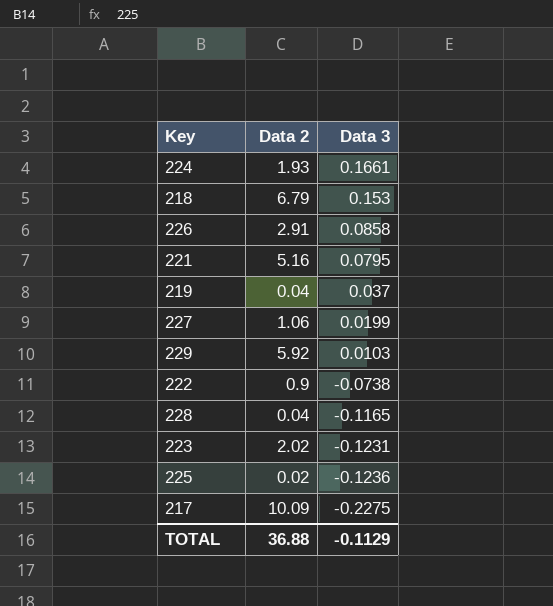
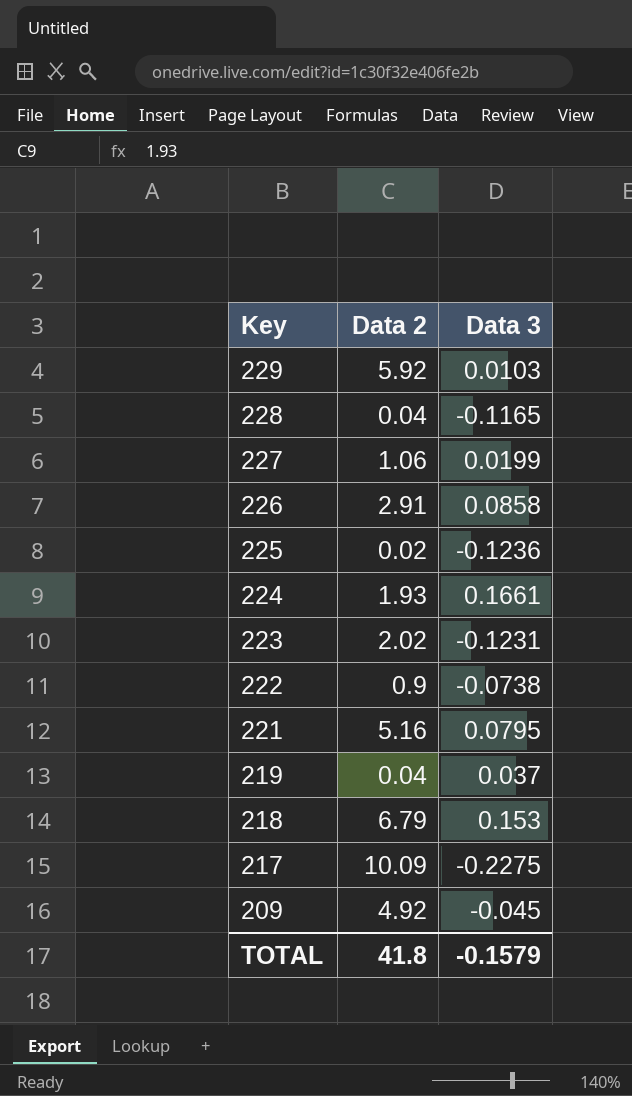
row order: Data 3 descending -> Key descending
row 209: none -> 4.92 | -0.045
TOTAL | Data 2: 36.88 -> 41.8
TOTAL | Data 3: -0.1129 -> -0.1579

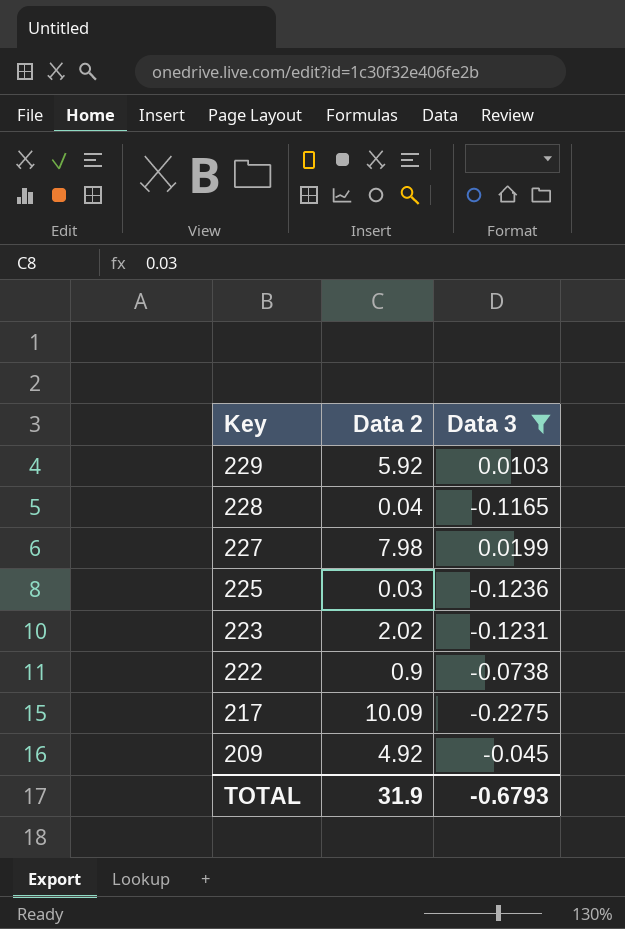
filter: none -> Data 3 <= 0.0199
227 | Data 2: 1.06 -> 7.98
225 | Data 2: 0.02 -> 0.03
TOTAL | Data 2: 41.8 -> 31.9
TOTAL | Data 3: -0.1579 -> -0.6793

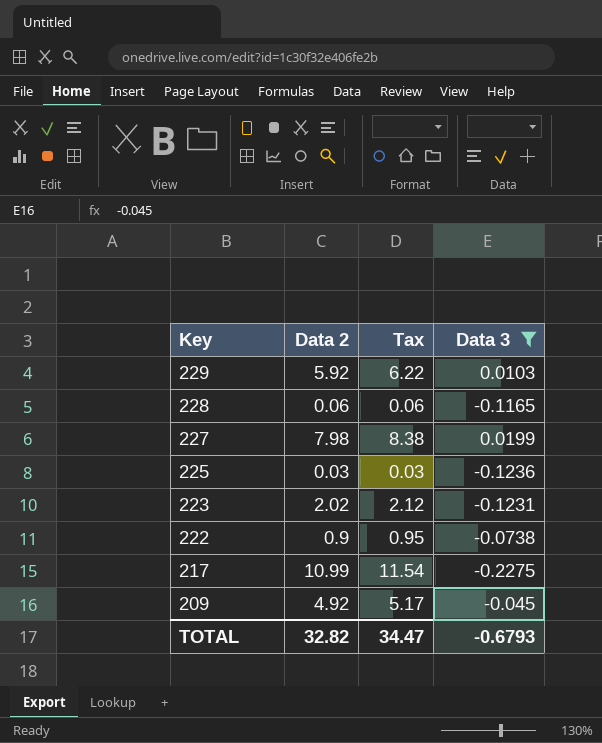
column Tax | formula: none -> [Data 2] * 1.05
228 | Data 2: 0.04 -> 0.06
217 | Data 2: 10.09 -> 10.99
TOTAL | Data 2: 31.9 -> 32.82

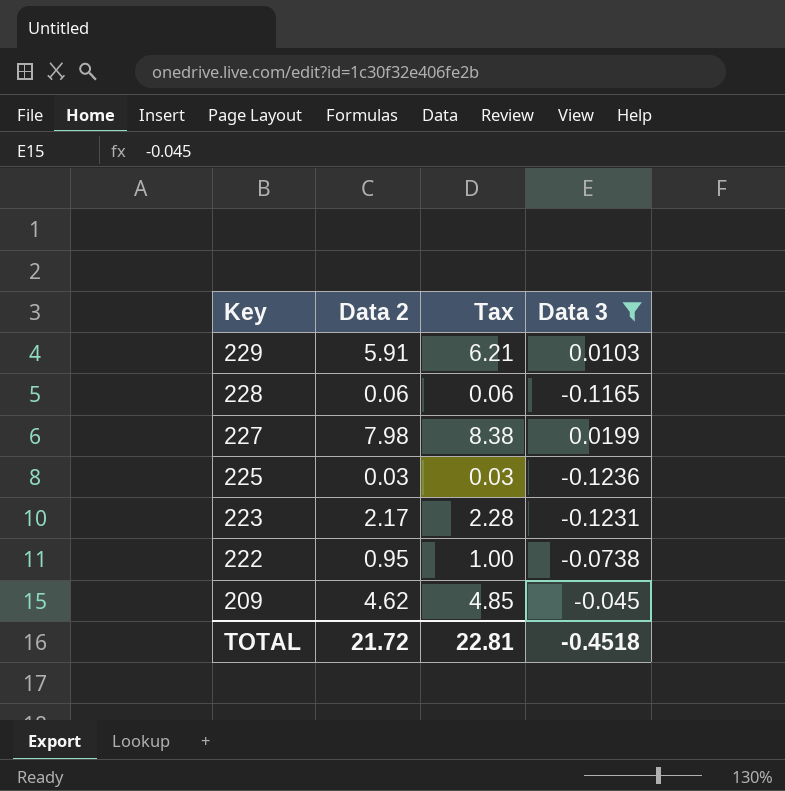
row 217: 10.99 | 11.54 | -0.2275 -> none
229 | Data 2: 5.92 -> 5.91
229 | Tax: 6.22 -> 6.21
223 | Data 2: 2.02 -> 2.17
223 | Tax: 2.12 -> 2.28
222 | Data 2: 0.9 -> 0.95
222 | Tax: 0.95 -> 1.00
209 | Data 2: 4.92 -> 4.62
209 | Tax: 5.17 -> 4.85
TOTAL | Data 2: 32.82 -> 21.72
TOTAL | Tax: 34.47 -> 22.81
TOTAL | Data 3: -0.6793 -> -0.4518

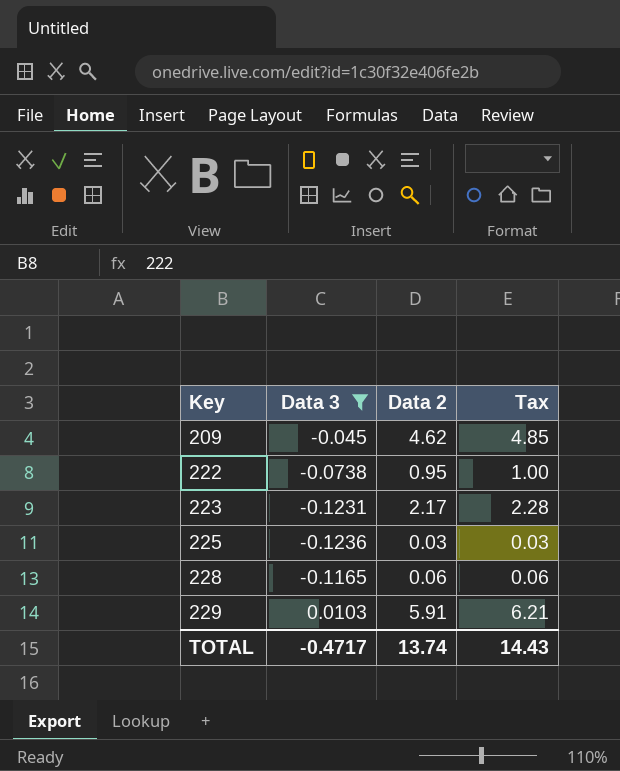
row order: Key descending -> Key ascending
column Data 3 | position: 4 -> 2
row 227: 7.98 | 8.38 | 0.0199 -> none
TOTAL | Data 3: -0.4518 -> -0.4717
TOTAL | Data 2: 21.72 -> 13.74
TOTAL | Tax: 22.81 -> 14.43

